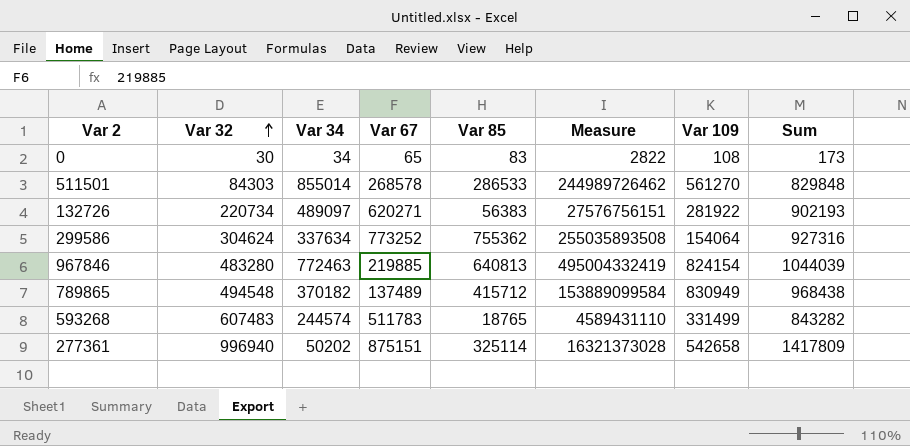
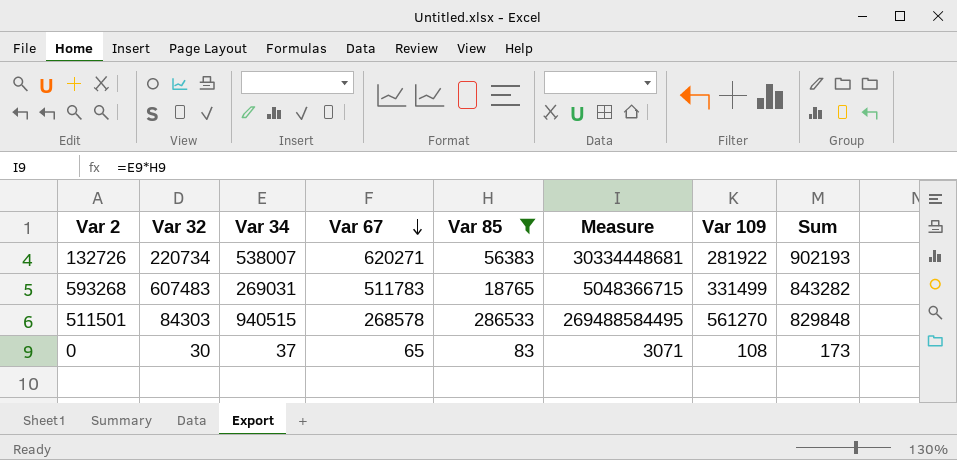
filter: none -> Var 85 <= 286533
row order: Var 32 ascending -> Var 67 descending
132726 | Var 34: 489097 -> 538007
132726 | Measure: 27576756151 -> 30334448681
593268 | Var 34: 244574 -> 269031
593268 | Measure: 4589431110 -> 5048366715
511501 | Var 34: 855014 -> 940515
511501 | Measure: 244989726462 -> 269488584495
0 | Var 34: 34 -> 37
0 | Measure: 2822 -> 3071

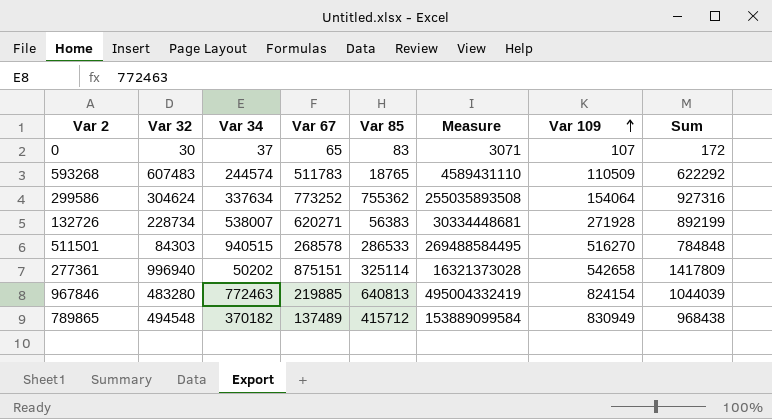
filter: Var 85 <= 286533 -> none
row order: Var 67 descending -> Var 109 ascending
0 | Var 109: 108 -> 107
0 | Sum: 173 -> 172
593268 | Var 34: 269031 -> 244574
593268 | Measure: 5048366715 -> 4589431110
593268 | Var 109: 331499 -> 110509
593268 | Sum: 843282 -> 622292
132726 | Var 32: 220734 -> 228734
132726 | Var 109: 281922 -> 271928
132726 | Sum: 902193 -> 892199
511501 | Var 109: 561270 -> 516270
511501 | Sum: 829848 -> 784848

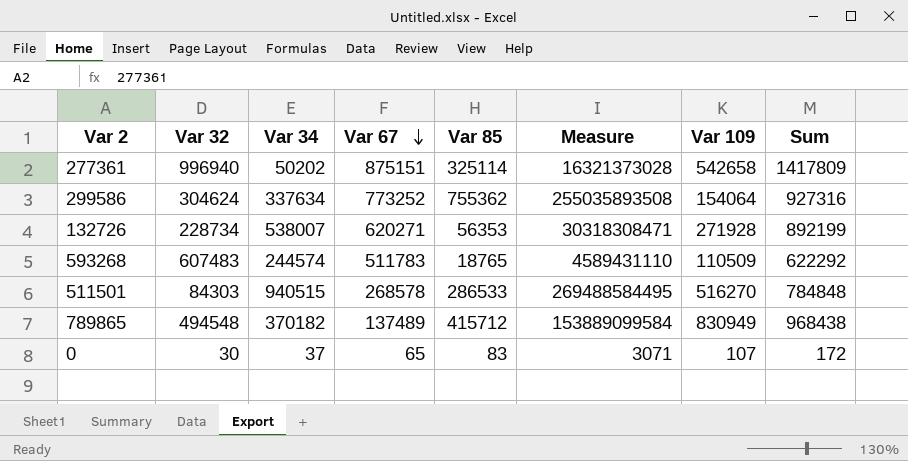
row order: Var 109 ascending -> Var 67 descending
row 967846: 483280 | 772463 | 219885 | 640813 | 495004332419 | 824154 | 1044039 -> none
132726 | Var 85: 56383 -> 56353
132726 | Measure: 30334448681 -> 30318308471

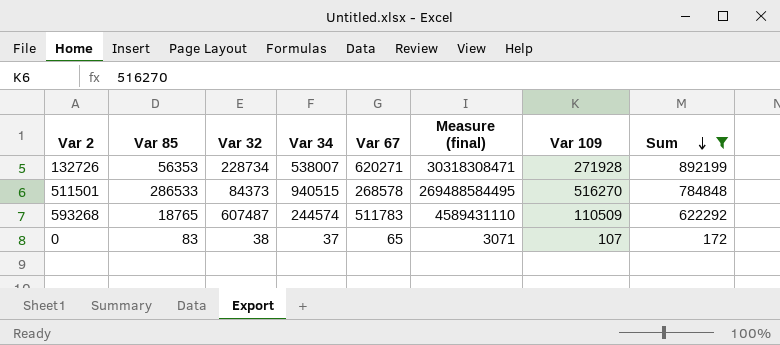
filter: none -> Sum <= 892199
row order: Var 67 descending -> Sum descending
column Var 85 | position: 5 -> 2
column name: Measure -> Measure (final)
511501 | Var 32: 84303 -> 84373
593268 | Var 32: 607483 -> 607487
0 | Var 32: 30 -> 38

